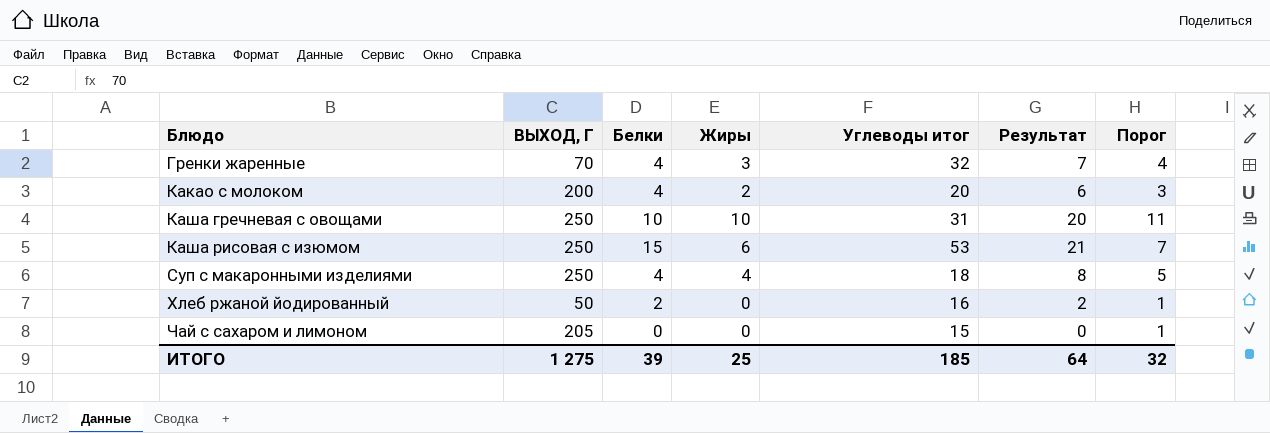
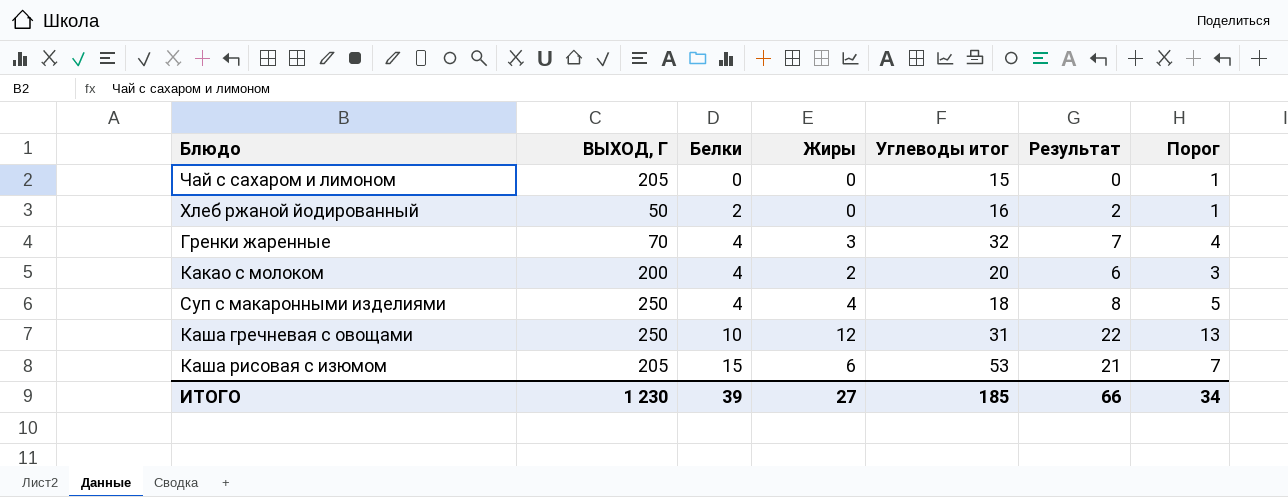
row order: Блюдо ascending -> Белки ascending
Каша гречневая с овощами | Жиры: 10 -> 12
Каша гречневая с овощами | Результат: 20 -> 22
Каша гречневая с овощами | Порог: 11 -> 13
Каша рисовая с изюмом | ВЫХОД, Г: 250 -> 205
ИТОГО | ВЫХОД, Г: 1 275 -> 1 230
ИТОГО | Жиры: 25 -> 27
ИТОГО | Результат: 64 -> 66
ИТОГО | Порог: 32 -> 34

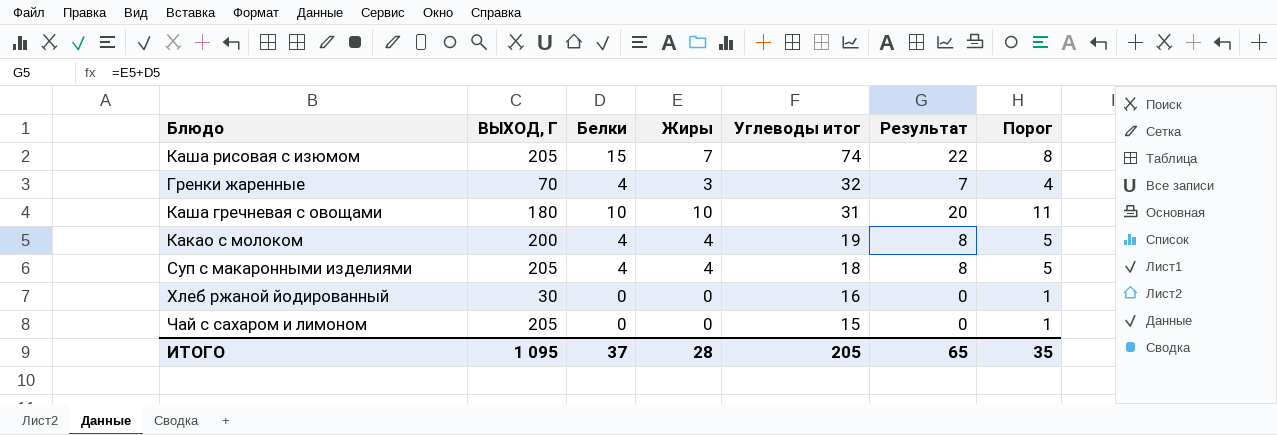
row order: Белки ascending -> Углеводы итог descending
Каша рисовая с изюмом | Жиры: 6 -> 7
Каша рисовая с изюмом | Углеводы итог: 53 -> 74
Каша рисовая с изюмом | Результат: 21 -> 22
Каша рисовая с изюмом | Порог: 7 -> 8
Каша гречневая с овощами | ВЫХОД, Г: 250 -> 180
Каша гречневая с овощами | Жиры: 12 -> 10
Каша гречневая с овощами | Результат: 22 -> 20
Каша гречневая с овощами | Порог: 13 -> 11
Какао с молоком | Жиры: 2 -> 4
Какао с молоком | Углеводы итог: 20 -> 19
Какао с молоком | Результат: 6 -> 8
Какао с молоком | Порог: 3 -> 5
Суп с макаронными изделиями | ВЫХОД, Г: 250 -> 205
Хлеб ржаной йодированный | ВЫХОД, Г: 50 -> 30
Хлеб ржаной йодированный | Белки: 2 -> 0
Хлеб ржаной йодированный | Результат: 2 -> 0
ИТОГО | ВЫХОД, Г: 1 230 -> 1 095
ИТОГО | Белки: 39 -> 37
ИТОГО | Жиры: 27 -> 28
ИТОГО | Углеводы итог: 185 -> 205
ИТОГО | Результат: 66 -> 65
ИТОГО | Порог: 34 -> 35

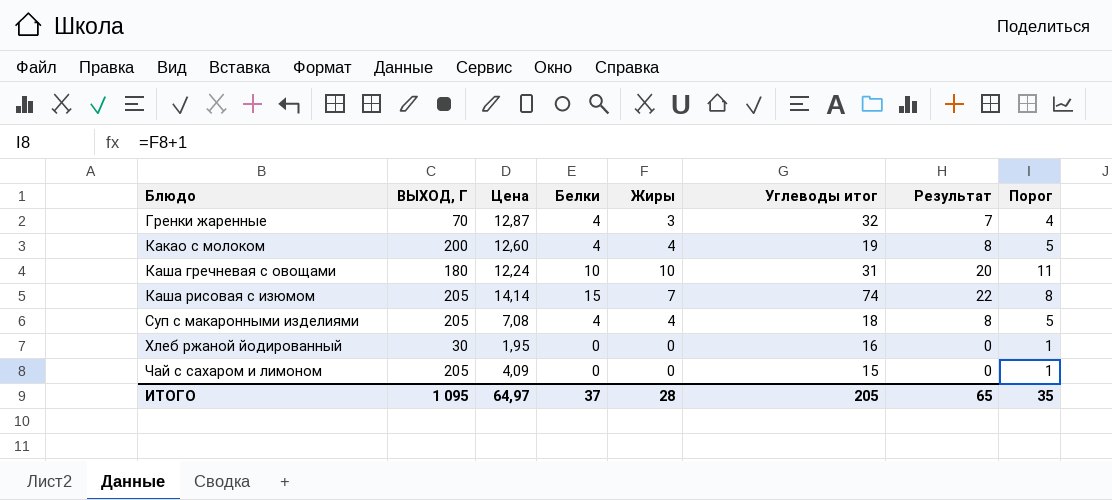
row order: Углеводы итог descending -> Блюдо ascending
column Цена | position: none -> 3

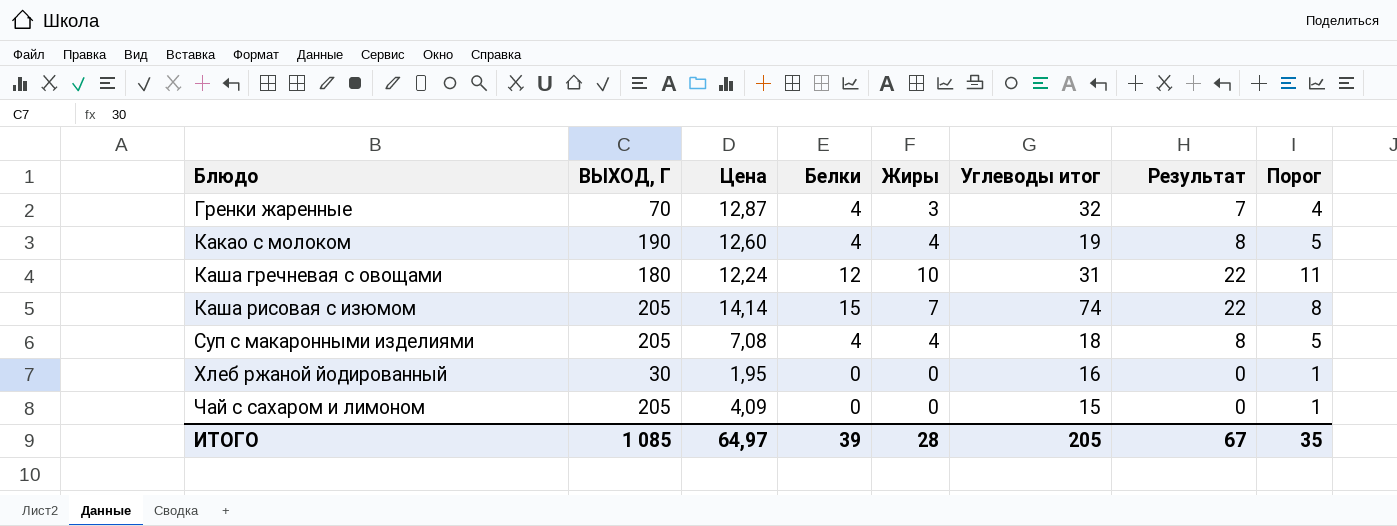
Какао с молоком | ВЫХОД, Г: 200 -> 190
Каша гречневая с овощами | Белки: 10 -> 12
Каша гречневая с овощами | Результат: 20 -> 22
ИТОГО | ВЫХОД, Г: 1 095 -> 1 085
ИТОГО | Белки: 37 -> 39
ИТОГО | Результат: 65 -> 67

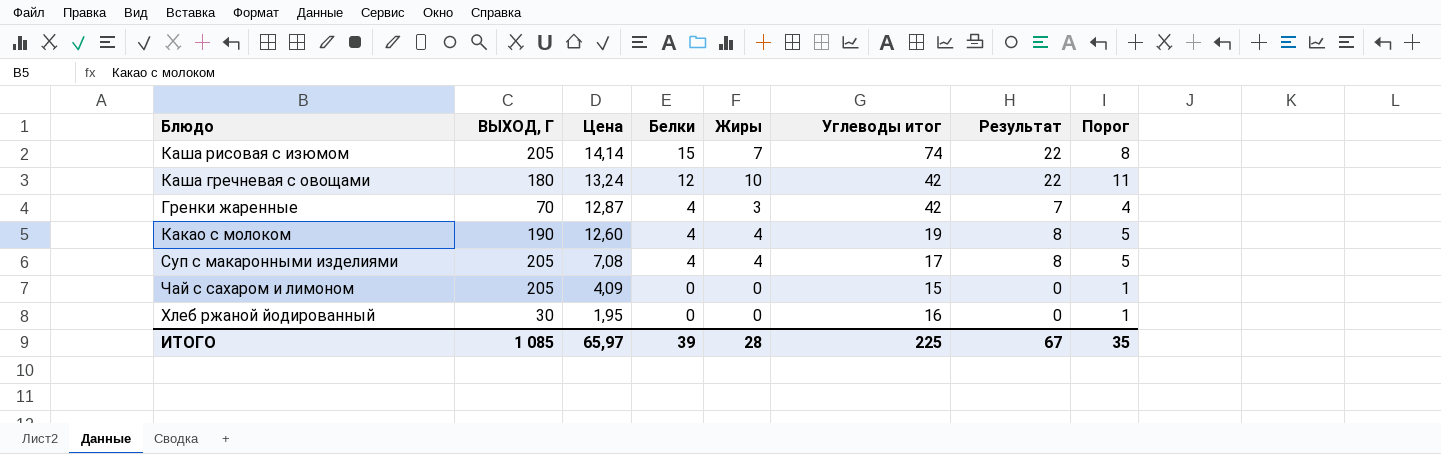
row order: Блюдо ascending -> Цена descending
Каша гречневая с овощами | Цена: 12,24 -> 13,24
Каша гречневая с овощами | Углеводы итог: 31 -> 42
Гренки жаренные | Углеводы итог: 32 -> 42
Суп с макаронными изделиями | Углеводы итог: 18 -> 17
ИТОГО | Цена: 64,97 -> 65,97
ИТОГО | Углеводы итог: 205 -> 225

